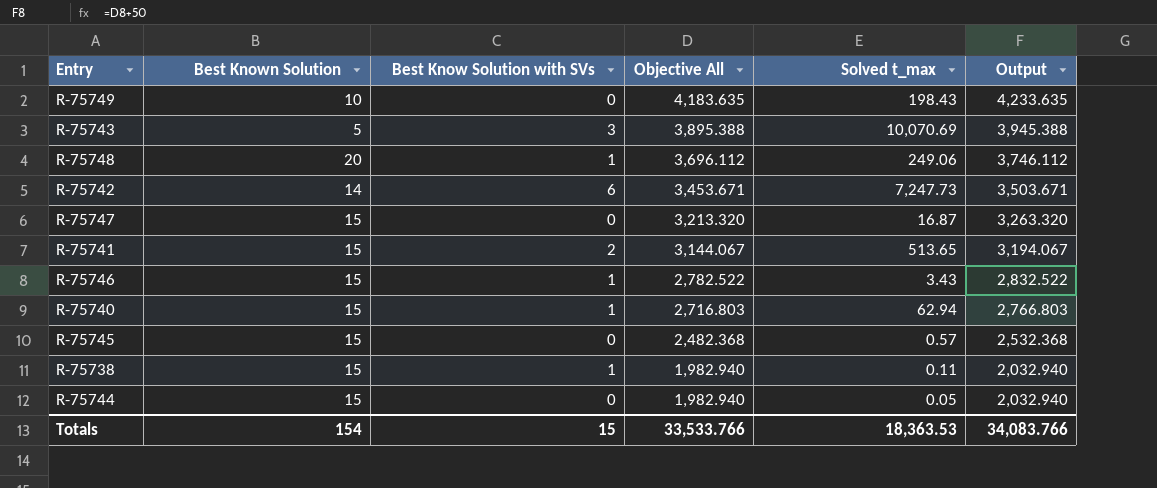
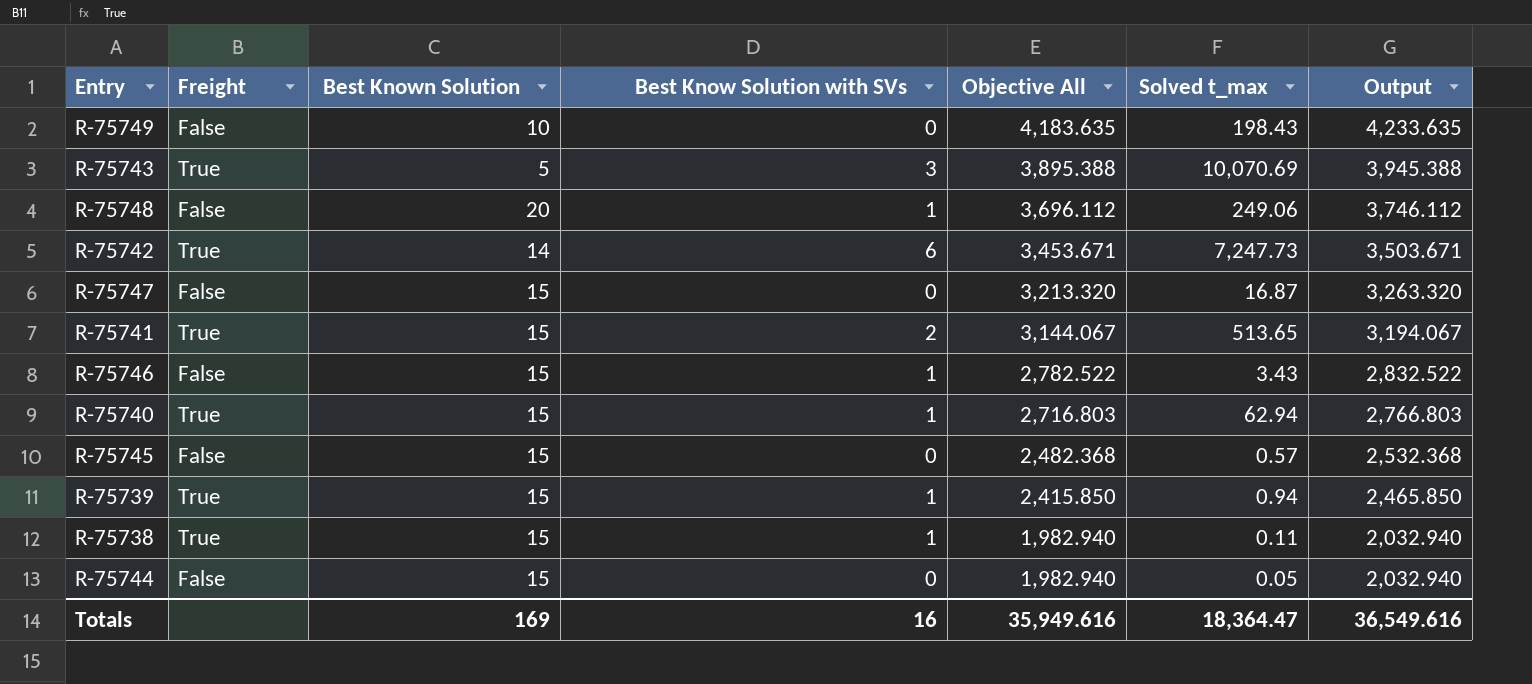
column Freight | position: none -> 2
row R-75739: none -> True | 15 | 1 | 2,415.850 | 0.94 | 2,465.850
Totals | Best Known Solution: 154 -> 169
Totals | Best Know Solution with SVs: 15 -> 16
Totals | Objective All: 33,533.766 -> 35,949.616
Totals | Solved t_max: 18,363.53 -> 18,364.47
Totals | Output: 34,083.766 -> 36,549.616

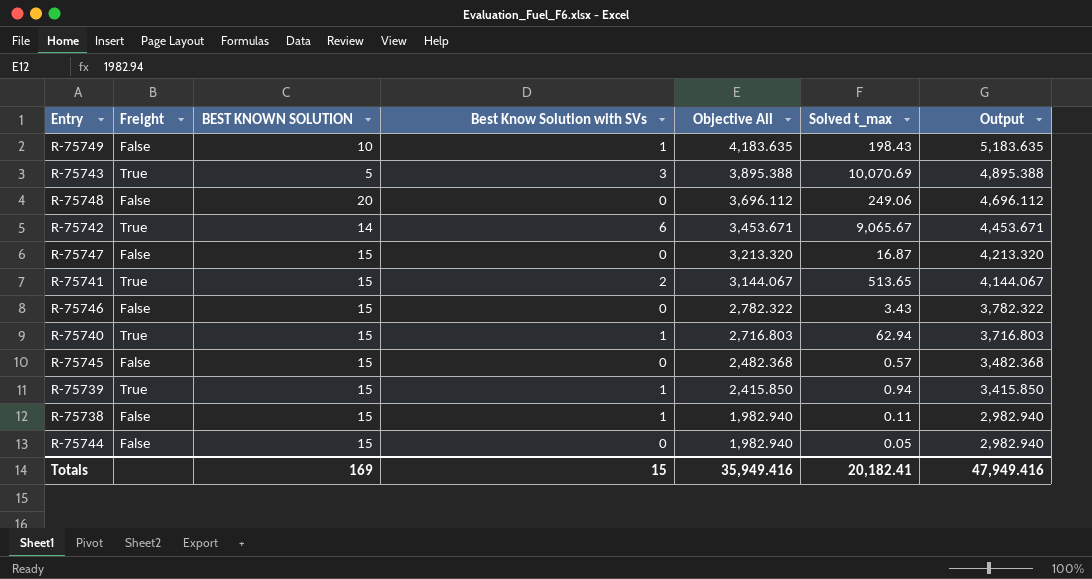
column name: Best Known Solution -> BEST KNOWN SOLUTION
column Output | formula: [Objective All] + 50 -> [Objective All] + 1000
R-75749 | Best Know Solution with SVs: 0 -> 1
R-75748 | Best Know Solution with SVs: 1 -> 0
R-75742 | Solved t_max: 7,247.73 -> 9,065.67
R-75746 | Best Know Solution with SVs: 1 -> 0
R-75746 | Objective All: 2,782.522 -> 2,782.322
R-75738 | Freight: True -> False
Totals | Best Know Solution with SVs: 16 -> 15
Totals | Objective All: 35,949.616 -> 35,949.416
Totals | Solved t_max: 18,364.47 -> 20,182.41
Totals | Output: 36,549.616 -> 47,949.416

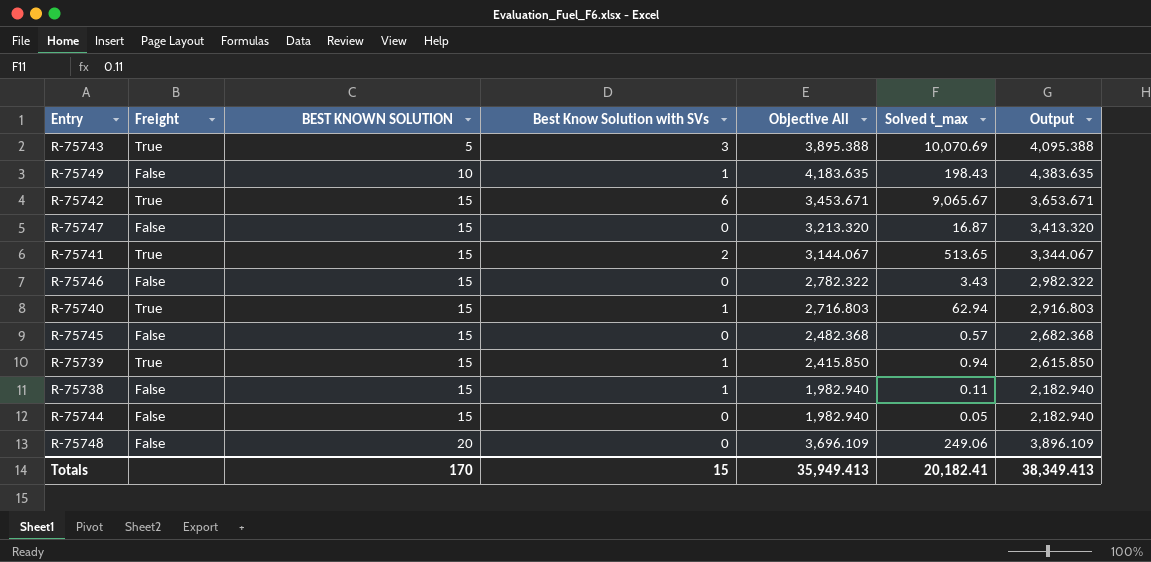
row order: Objective All descending -> BEST KNOWN SOLUTION ascending
column Output | formula: [Objective All] + 1000 -> [Objective All] + 200
R-75742 | BEST KNOWN SOLUTION: 14 -> 15
R-75748 | Objective All: 3,696.112 -> 3,696.109
Totals | BEST KNOWN SOLUTION: 169 -> 170
Totals | Objective All: 35,949.416 -> 35,949.413
Totals | Output: 47,949.416 -> 38,349.413

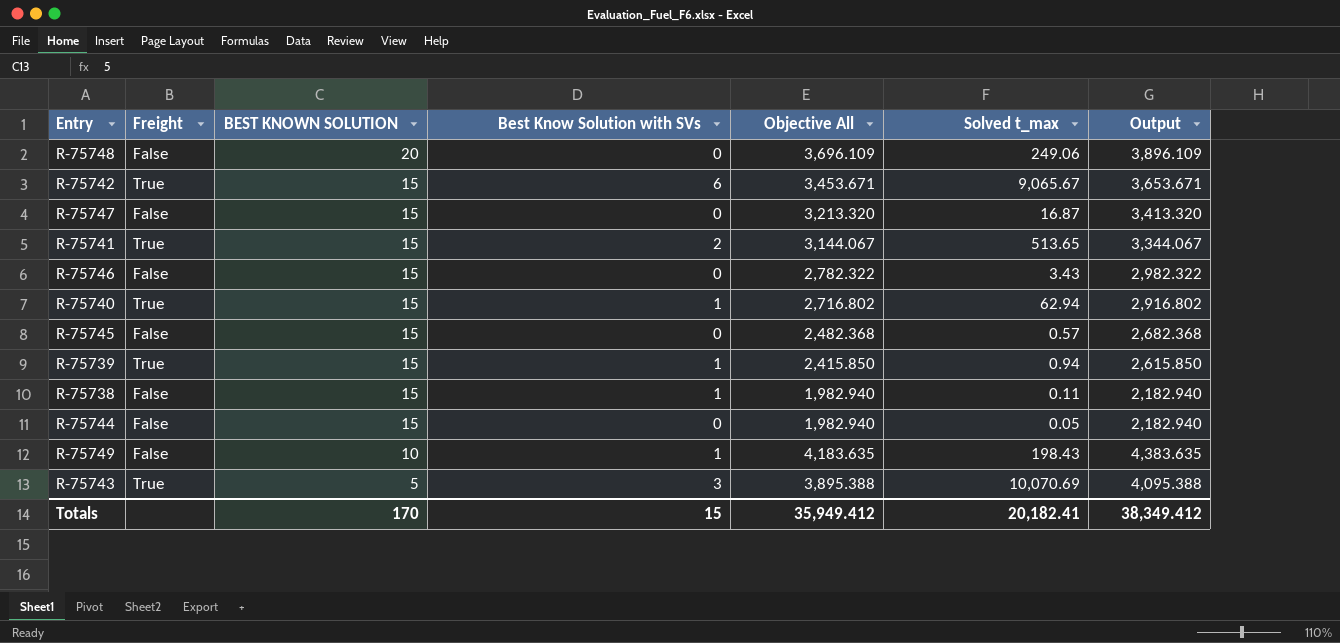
row order: BEST KNOWN SOLUTION ascending -> BEST KNOWN SOLUTION descending
R-75740 | Objective All: 2,716.803 -> 2,716.802
R-75740 | Output: 2,916.803 -> 2,916.802
Totals | Objective All: 35,949.413 -> 35,949.412
Totals | Output: 38,349.413 -> 38,349.412

